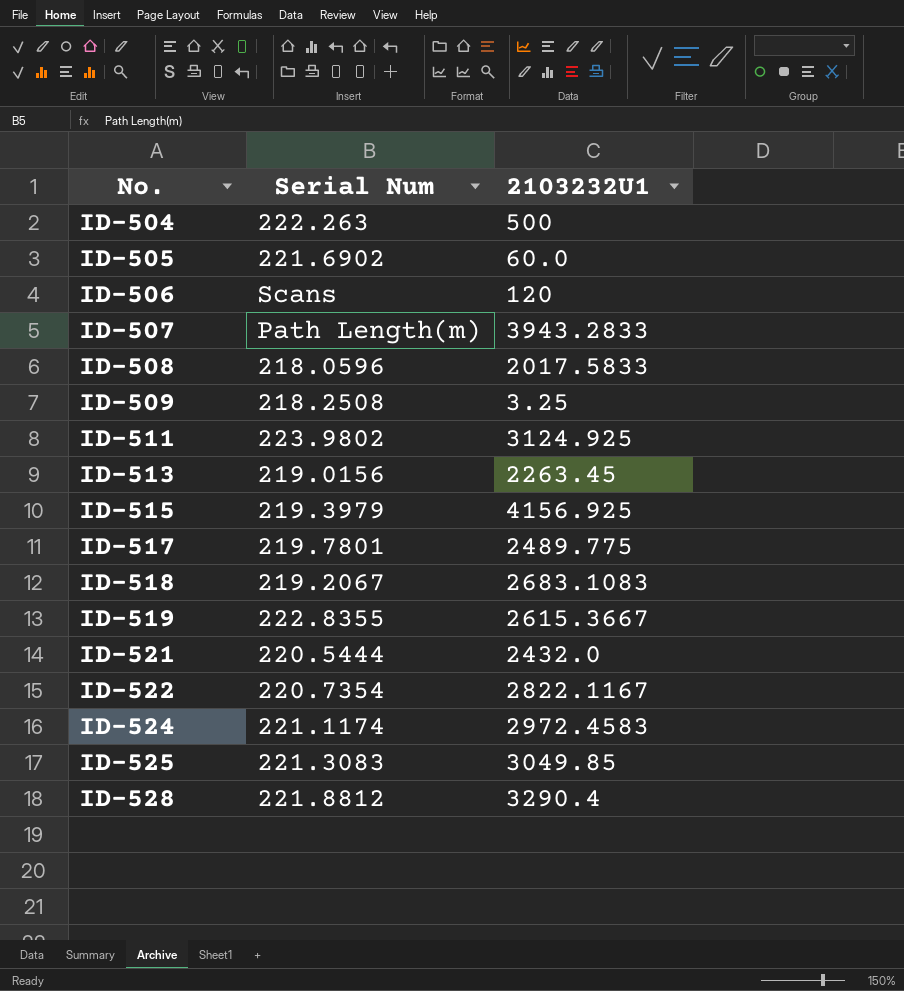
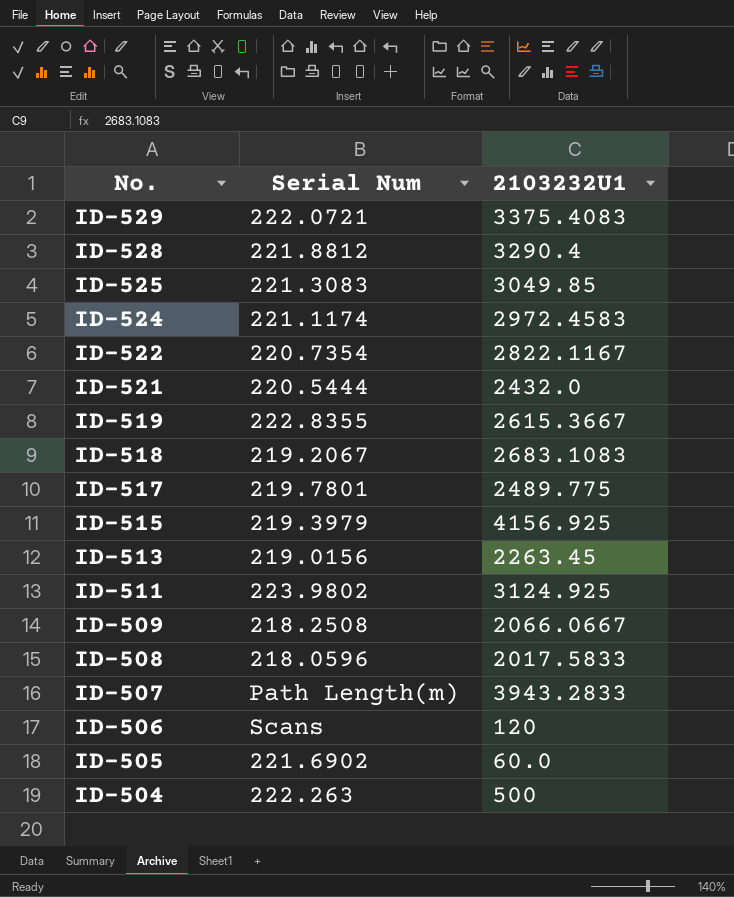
row order: No. ascending -> No. descending
row ID-529: none -> 222.0721 | 3375.4083
ID-509 | 2103232U1: 3.25 -> 2066.0667

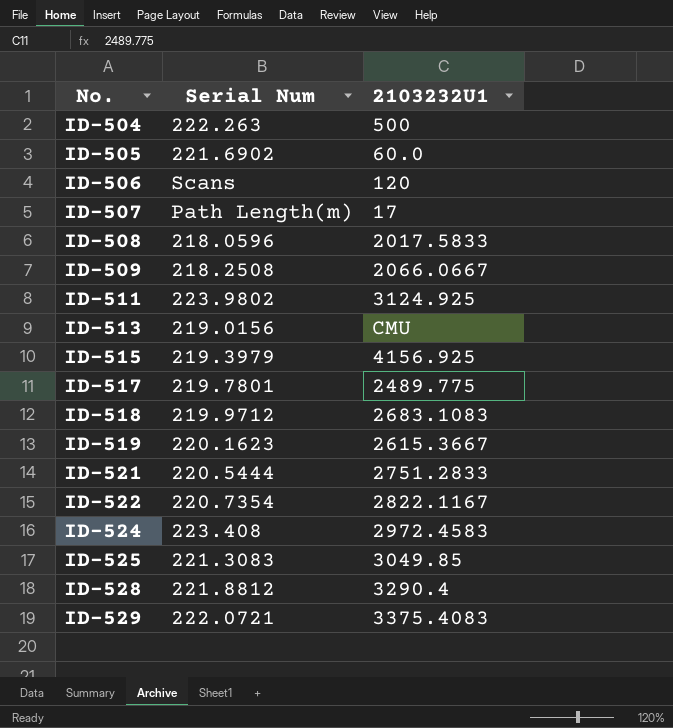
row order: No. descending -> No. ascending
ID-507 | 2103232U1: 3943.2833 -> 17
ID-513 | 2103232U1: 2263.45 -> CMU
ID-518 | Serial Num: 219.2067 -> 219.9712
ID-519 | Serial Num: 222.8355 -> 220.1623
ID-521 | 2103232U1: 2432.0 -> 2751.2833
ID-524 | Serial Num: 221.1174 -> 223.408

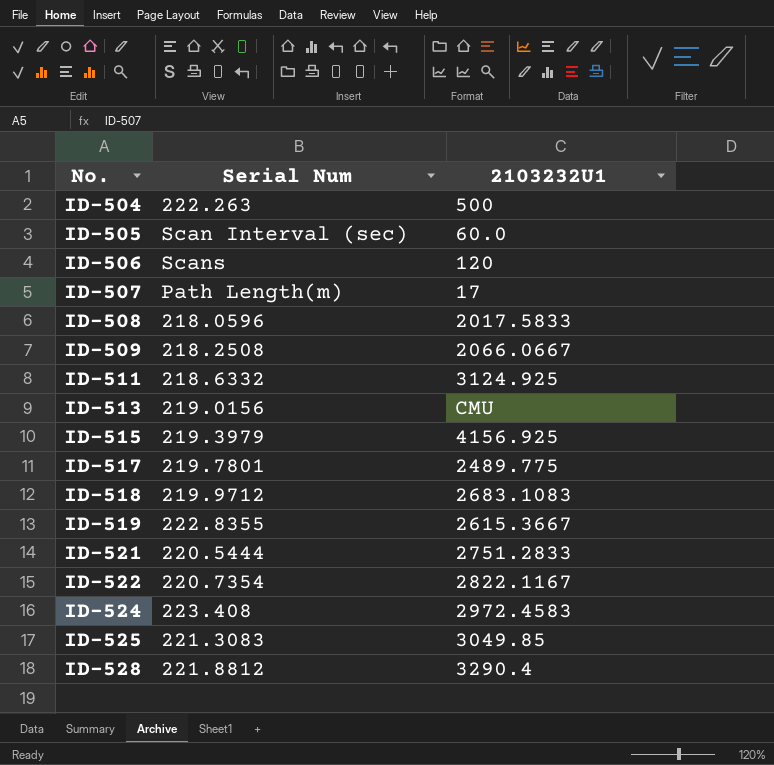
row ID-529: 222.0721 | 3375.4083 -> none
ID-505 | Serial Num: 221.6902 -> Scan Interval (sec)
ID-511 | Serial Num: 223.9802 -> 218.6332
ID-519 | Serial Num: 220.1623 -> 222.8355

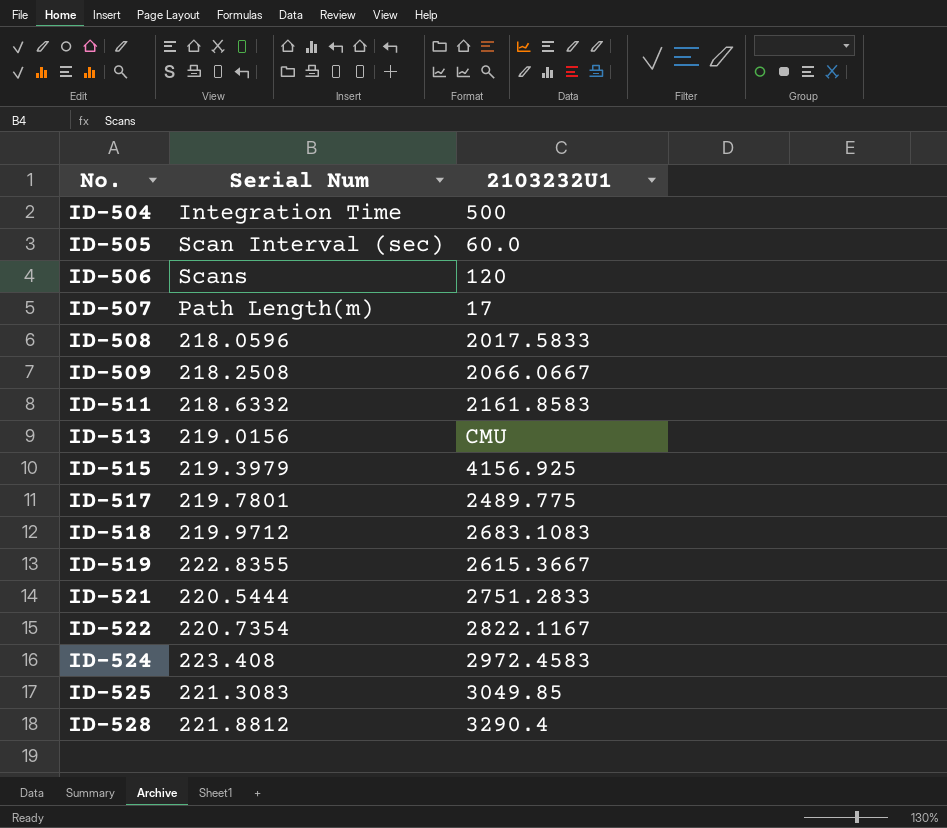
ID-504 | Serial Num: 222.263 -> Integration Time
ID-511 | 2103232U1: 3124.925 -> 2161.8583

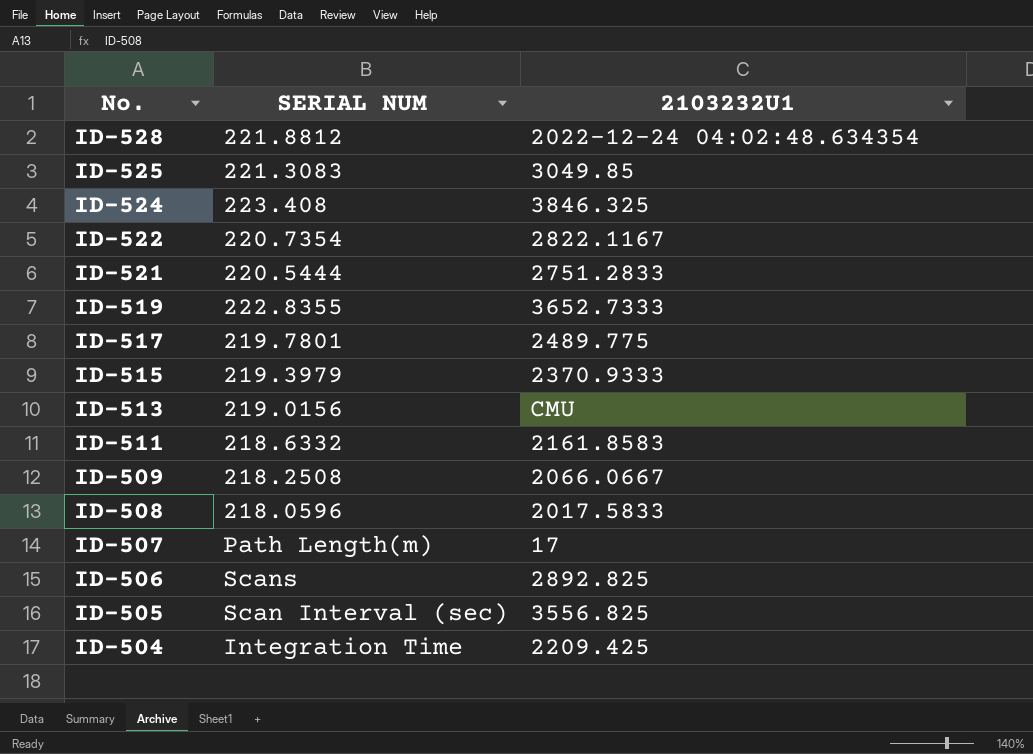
row order: No. ascending -> No. descending
column name: Serial Num -> SERIAL NUM
row ID-518: 219.9712 | 2683.1083 -> none
ID-528 | 2103232U1: 3290.4 -> 2022-12-24 04:02:48.634354
ID-524 | 2103232U1: 2972.4583 -> 3846.325
ID-519 | 2103232U1: 2615.3667 -> 3652.7333
ID-515 | 2103232U1: 4156.925 -> 2370.9333
ID-506 | 2103232U1: 120 -> 2892.825
ID-505 | 2103232U1: 60.0 -> 3556.825
ID-504 | 2103232U1: 500 -> 2209.425

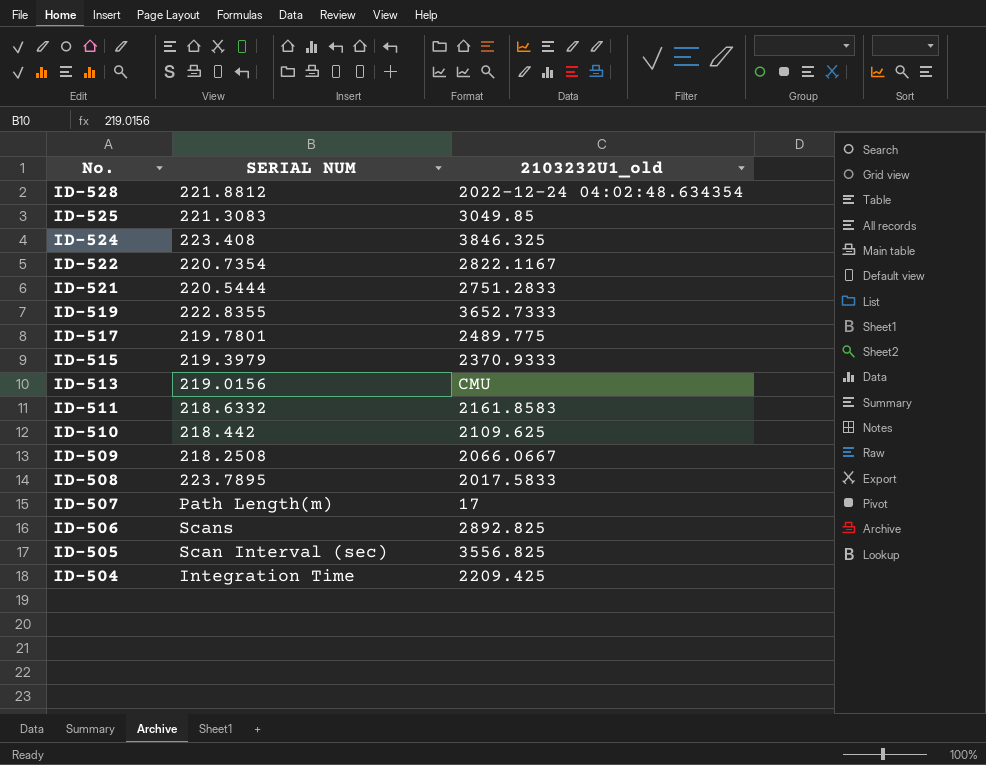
column name: 2103232U1 -> 2103232U1_old
row ID-510: none -> 218.442 | 2109.625
ID-508 | SERIAL NUM: 218.0596 -> 223.7895

